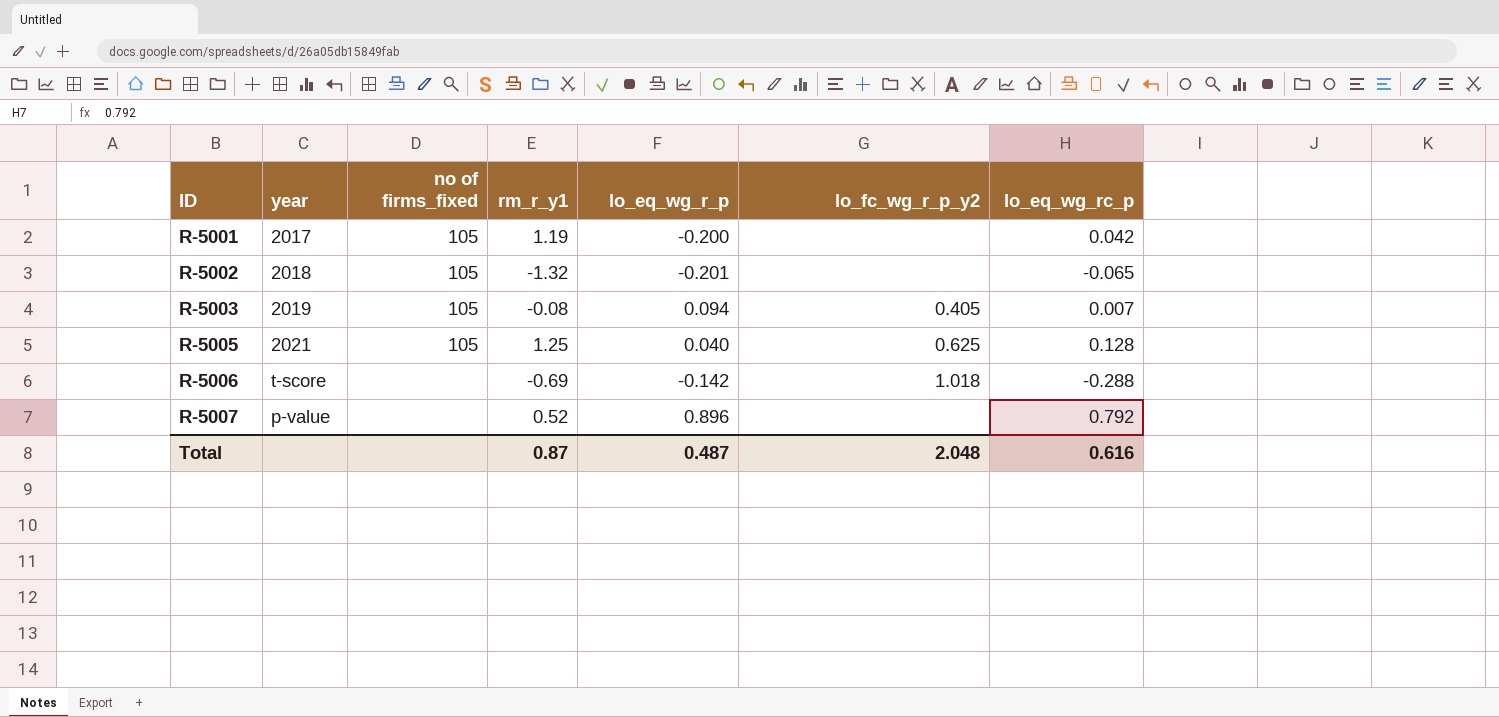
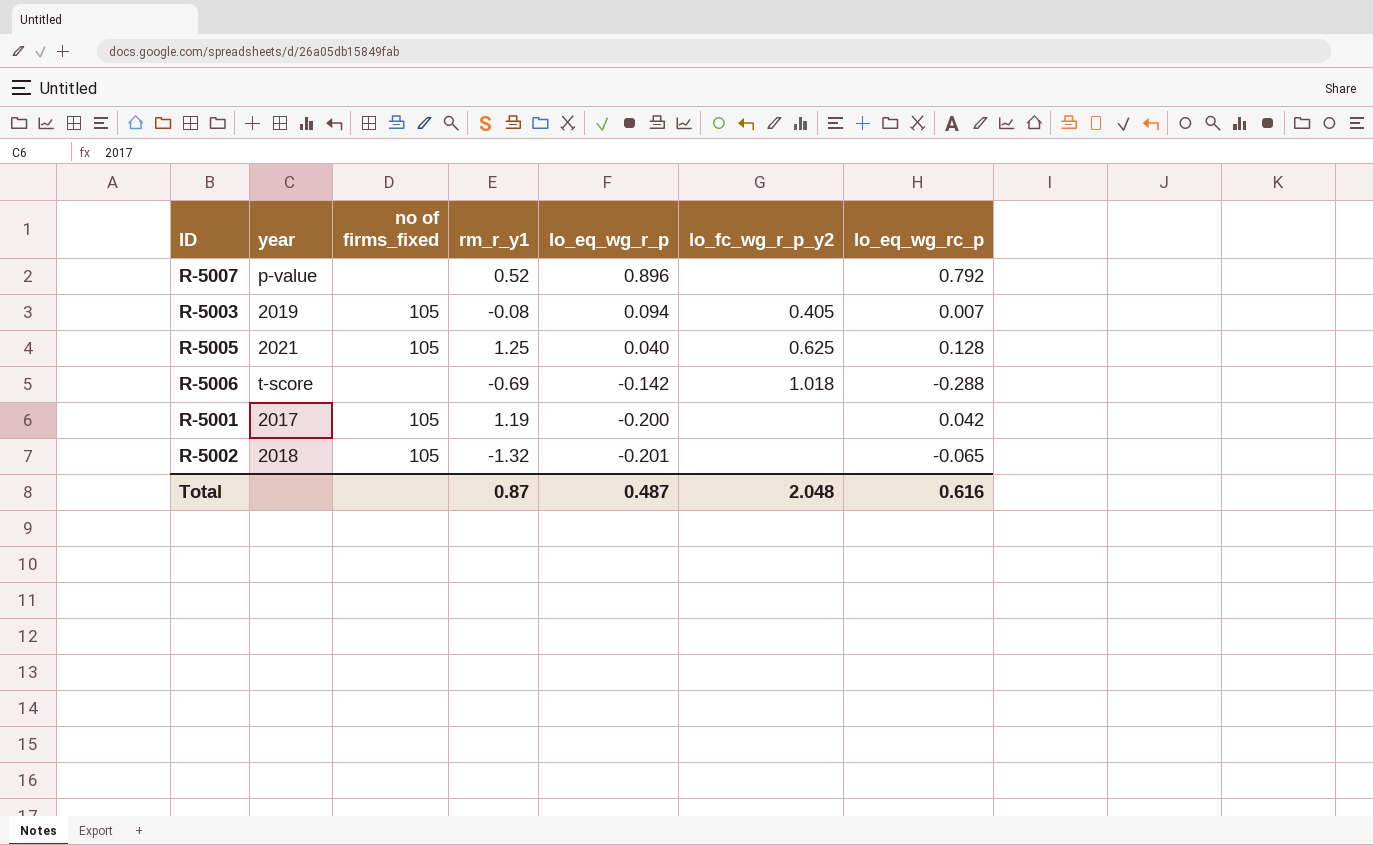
row order: ID ascending -> lo_eq_wg_r_p descending

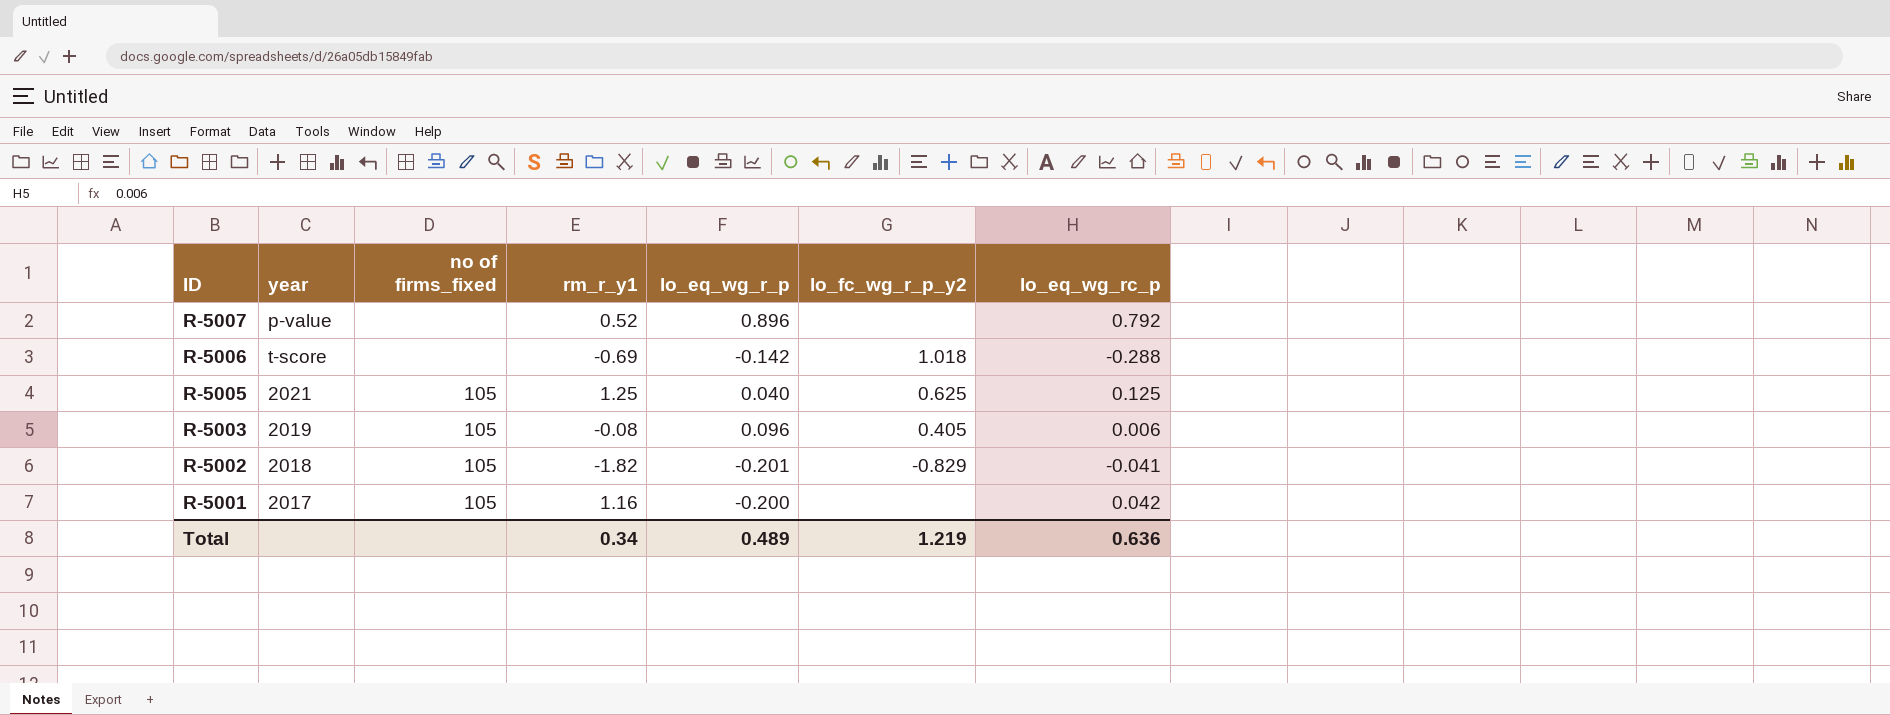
row order: lo_eq_wg_r_p descending -> ID descending
R-5005 | lo_eq_wg_rc_p: 0.128 -> 0.125
R-5003 | lo_eq_wg_r_p: 0.094 -> 0.096
R-5003 | lo_eq_wg_rc_p: 0.007 -> 0.006
R-5002 | rm_r_y1: -1.32 -> -1.82
R-5002 | lo_fc_wg_r_p_y2: none -> -0.829
R-5002 | lo_eq_wg_rc_p: -0.065 -> -0.041
R-5001 | rm_r_y1: 1.19 -> 1.16
Total | rm_r_y1: 0.87 -> 0.34
Total | lo_eq_wg_r_p: 0.487 -> 0.489
Total | lo_fc_wg_r_p_y2: 2.048 -> 1.219
Total | lo_eq_wg_rc_p: 0.616 -> 0.636

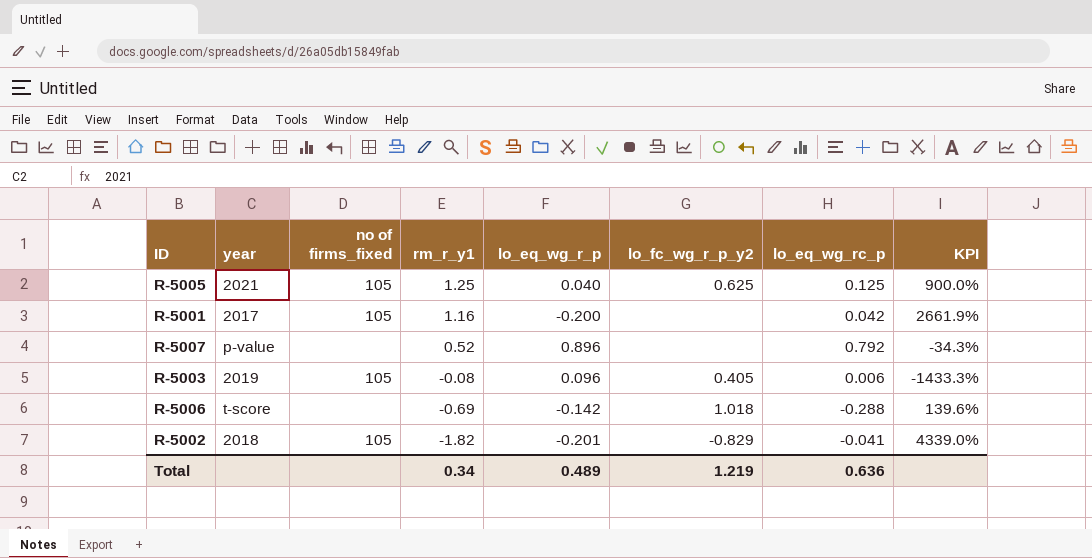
row order: ID descending -> rm_r_y1 descending
column KPI | formula: none -> ([rm_r_y1] - [lo_eq_wg_rc_p]) / [lo_eq_wg_rc_p]

